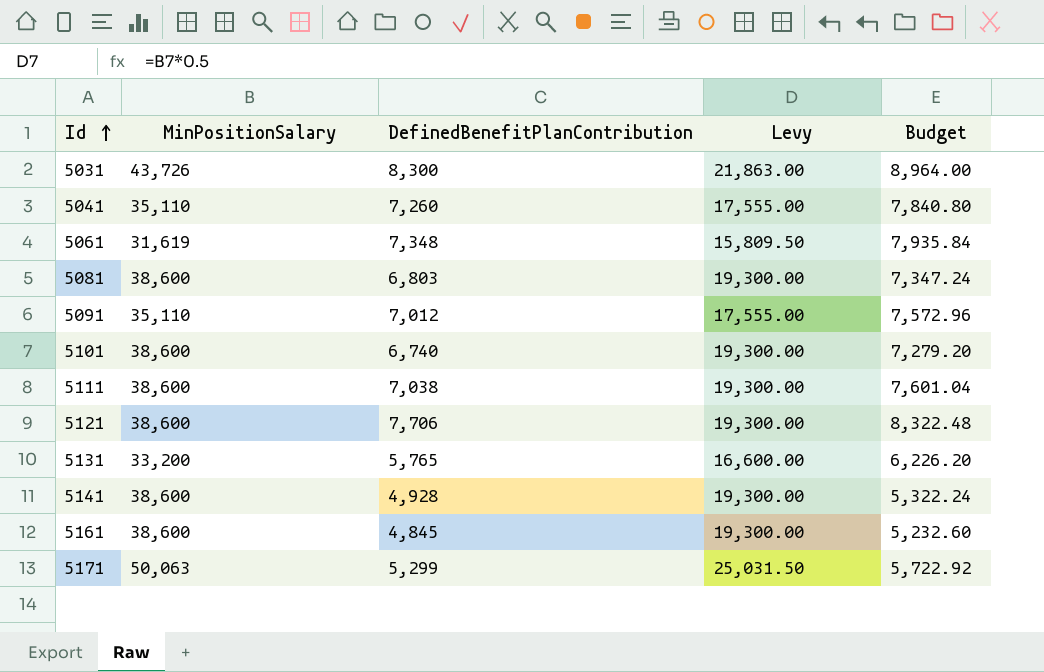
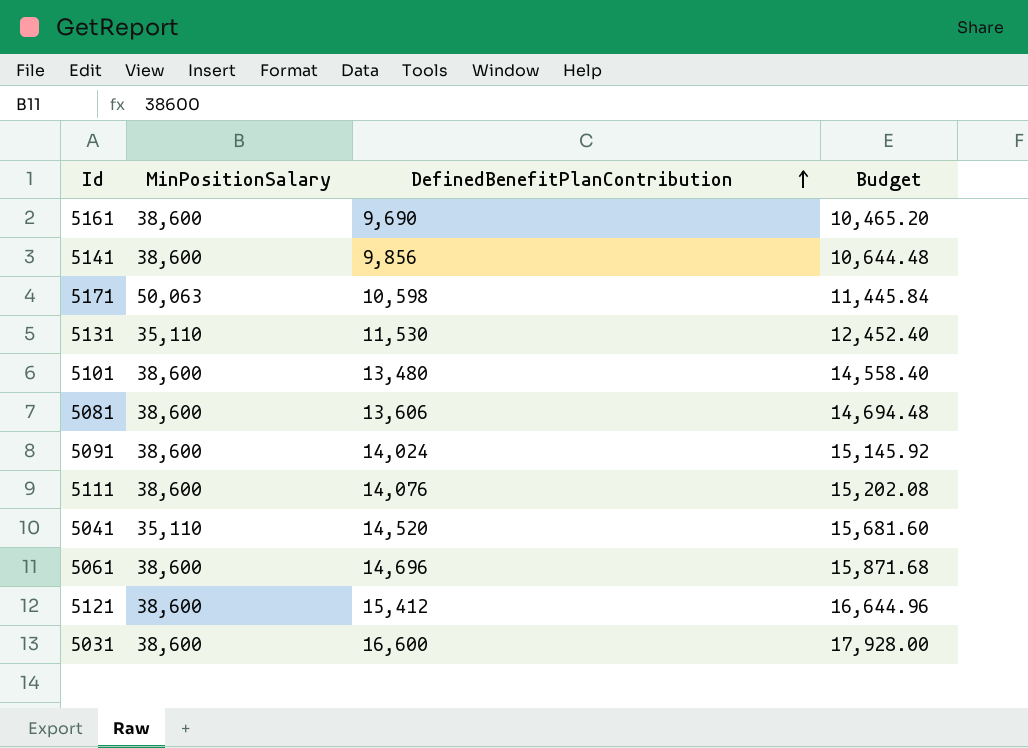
row order: Id ascending -> DefinedBenefitPlanContribution ascending
column Levy | formula: [MinPositionSalary] * 0.5 -> none
5161 | DefinedBenefitPlanContribution: 4,845 -> 9,690
5161 | Budget: 5,232.60 -> 10,465.20
5141 | DefinedBenefitPlanContribution: 4,928 -> 9,856
5141 | Budget: 5,322.24 -> 10,644.48
5171 | DefinedBenefitPlanContribution: 5,299 -> 10,598
5171 | Budget: 5,722.92 -> 11,445.84
5131 | MinPositionSalary: 33,200 -> 35,110
5131 | DefinedBenefitPlanContribution: 5,765 -> 11,530
5131 | Budget: 6,226.20 -> 12,452.40
5101 | DefinedBenefitPlanContribution: 6,740 -> 13,480
5101 | Budget: 7,279.20 -> 14,558.40
5081 | DefinedBenefitPlanContribution: 6,803 -> 13,606
5081 | Budget: 7,347.24 -> 14,694.48
5091 | MinPositionSalary: 35,110 -> 38,600
5091 | DefinedBenefitPlanContribution: 7,012 -> 14,024
5091 | Budget: 7,572.96 -> 15,145.92
5111 | DefinedBenefitPlanContribution: 7,038 -> 14,076
5111 | Budget: 7,601.04 -> 15,202.08
5041 | DefinedBenefitPlanContribution: 7,260 -> 14,520
5041 | Budget: 7,840.80 -> 15,681.60
5061 | MinPositionSalary: 31,619 -> 38,600
5061 | DefinedBenefitPlanContribution: 7,348 -> 14,696
5061 | Budget: 7,935.84 -> 15,871.68
5121 | DefinedBenefitPlanContribution: 7,706 -> 15,412
5121 | Budget: 8,322.48 -> 16,644.96
5031 | MinPositionSalary: 43,726 -> 38,600
5031 | DefinedBenefitPlanContribution: 8,300 -> 16,600
5031 | Budget: 8,964.00 -> 17,928.00

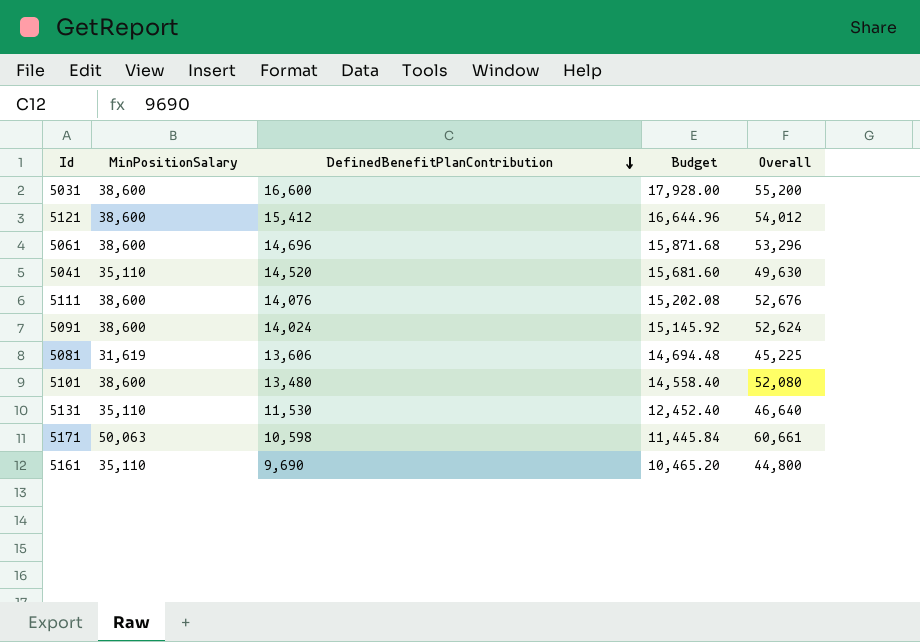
row order: DefinedBenefitPlanContribution ascending -> DefinedBenefitPlanContribution descending
column Overall | formula: none -> [MinPositionSalary] + [DefinedBenefitPlanContribution]
row 5141: 38,600 | 9,856 | 10,644.48 -> none
5081 | MinPositionSalary: 38,600 -> 31,619
5161 | MinPositionSalary: 38,600 -> 35,110

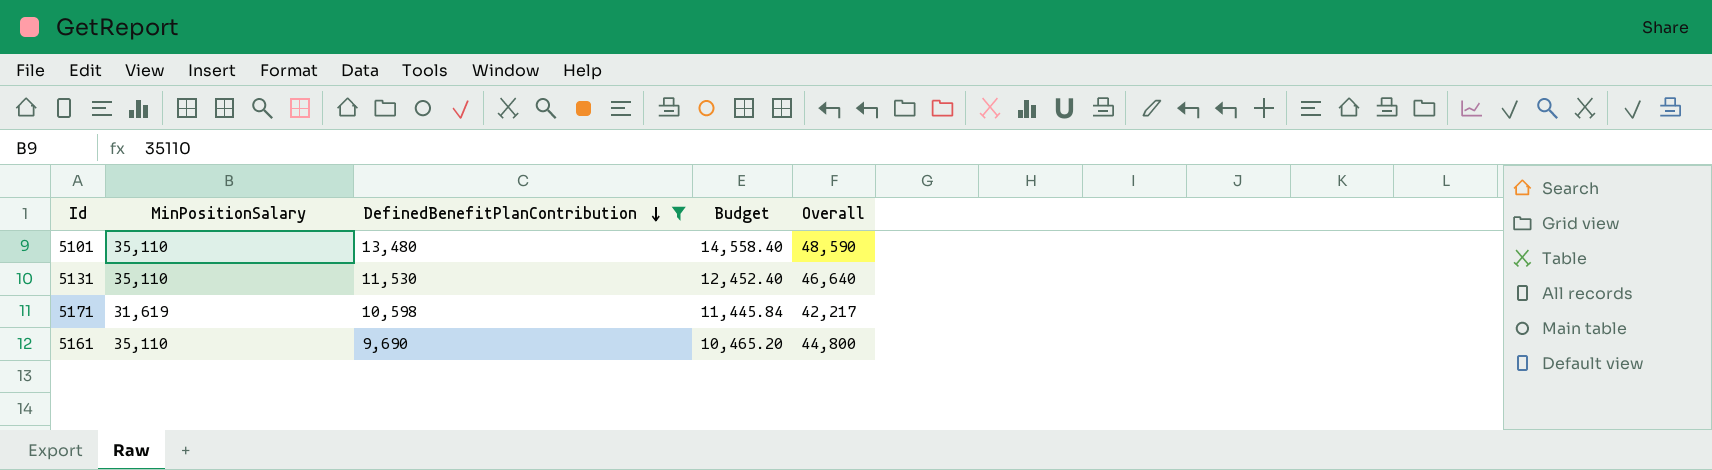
filter: none -> DefinedBenefitPlanContribution <= 13,480
5101 | MinPositionSalary: 38,600 -> 35,110
5101 | Overall: 52,080 -> 48,590
5171 | MinPositionSalary: 50,063 -> 31,619
5171 | Overall: 60,661 -> 42,217

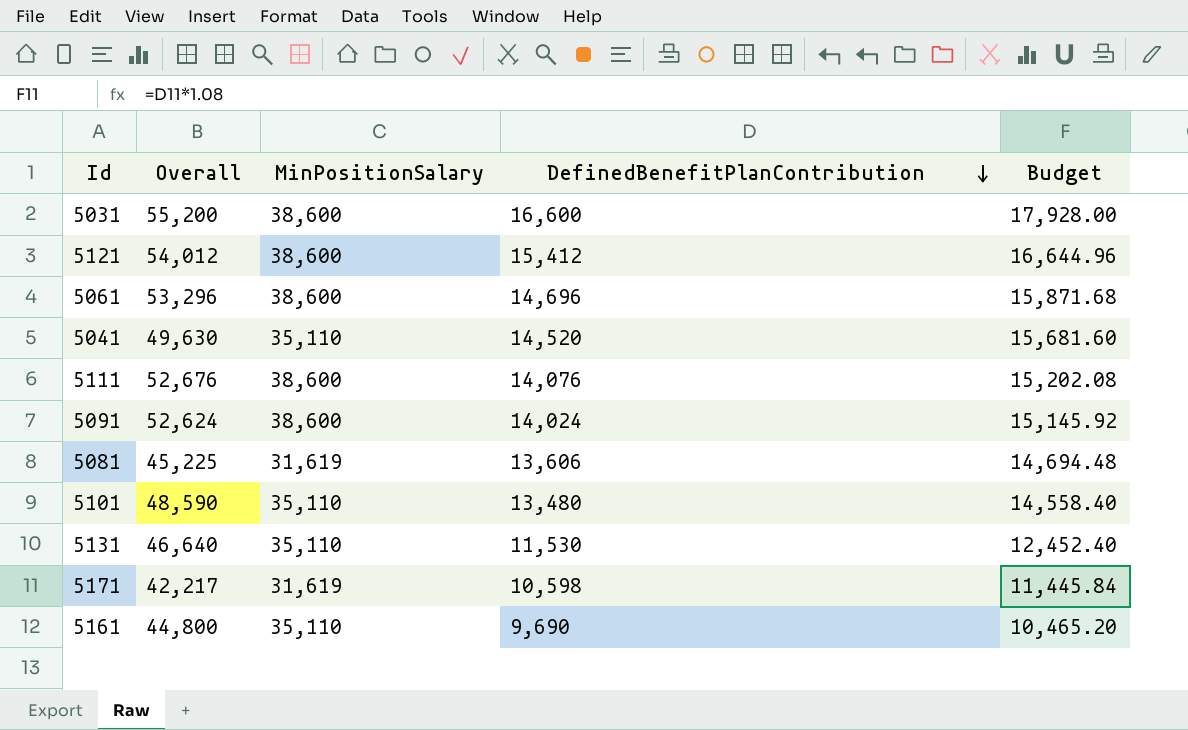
filter: DefinedBenefitPlanContribution <= 13,480 -> none
column Overall | position: 5 -> 2

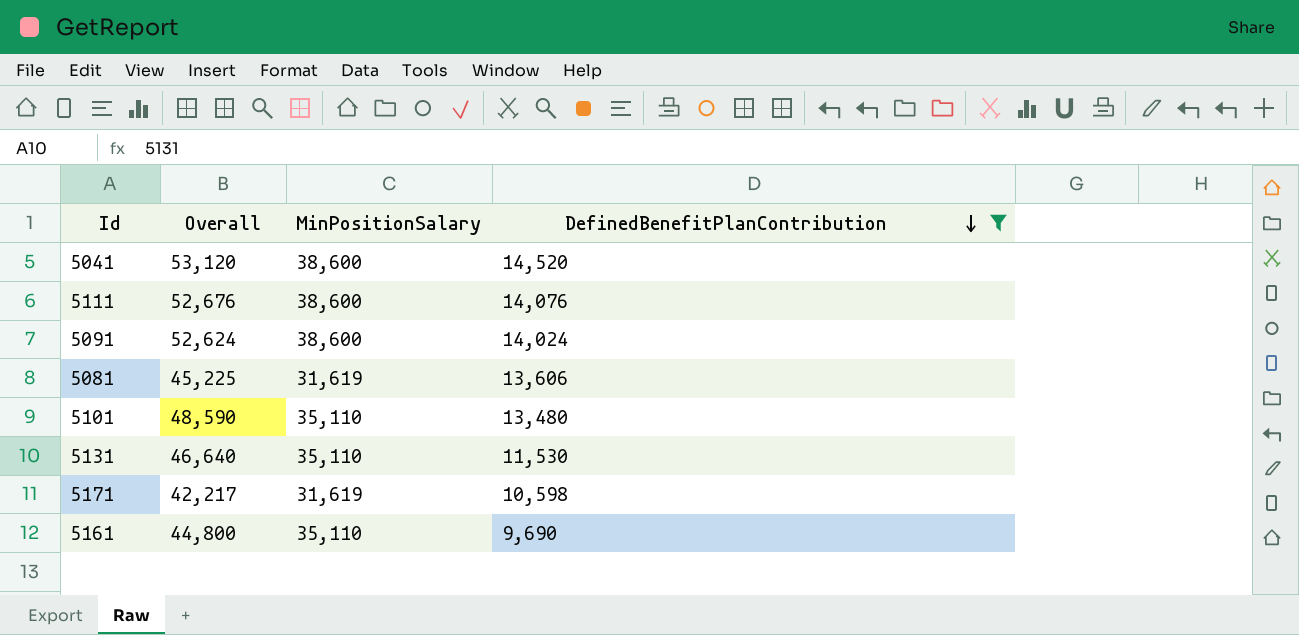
filter: none -> DefinedBenefitPlanContribution <= 14,520
column Budget | formula: [DefinedBenefitPlanContribution] * 1.08 -> none
5041 | Overall: 49,630 -> 53,120
5041 | MinPositionSalary: 35,110 -> 38,600

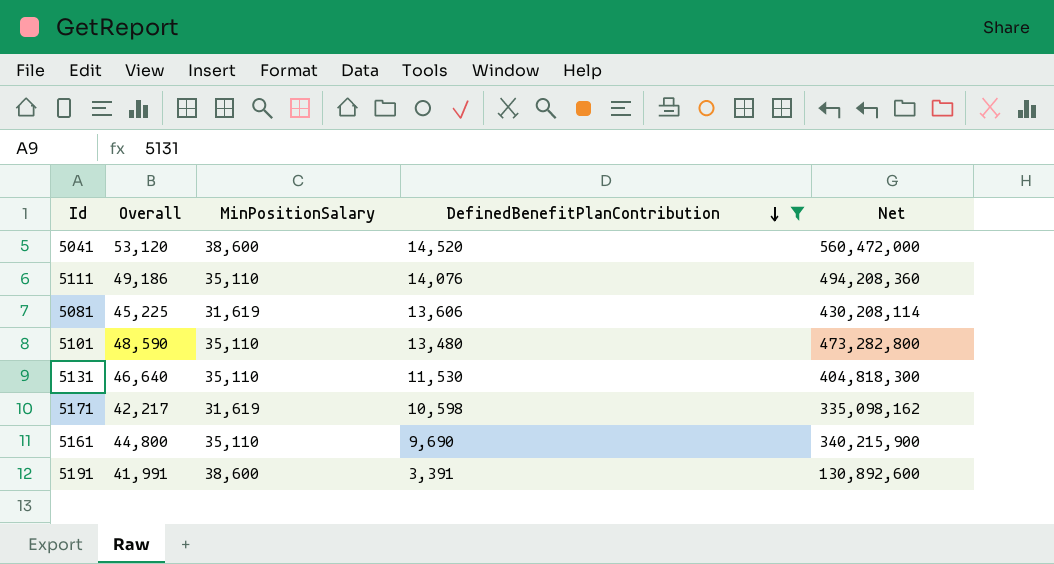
column Net | formula: none -> [MinPositionSalary] * [DefinedBenefitPlanContribution]
row 5091: 52,624 | 38,600 | 14,024 -> none
5111 | Overall: 52,676 -> 49,186
5111 | MinPositionSalary: 38,600 -> 35,110
row 5191: none -> 41,991 | 38,600 | 3,391 | 130,892,600

